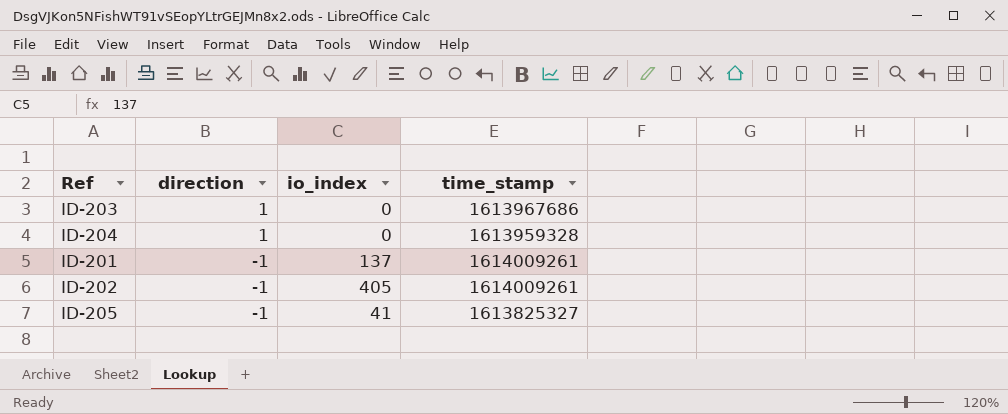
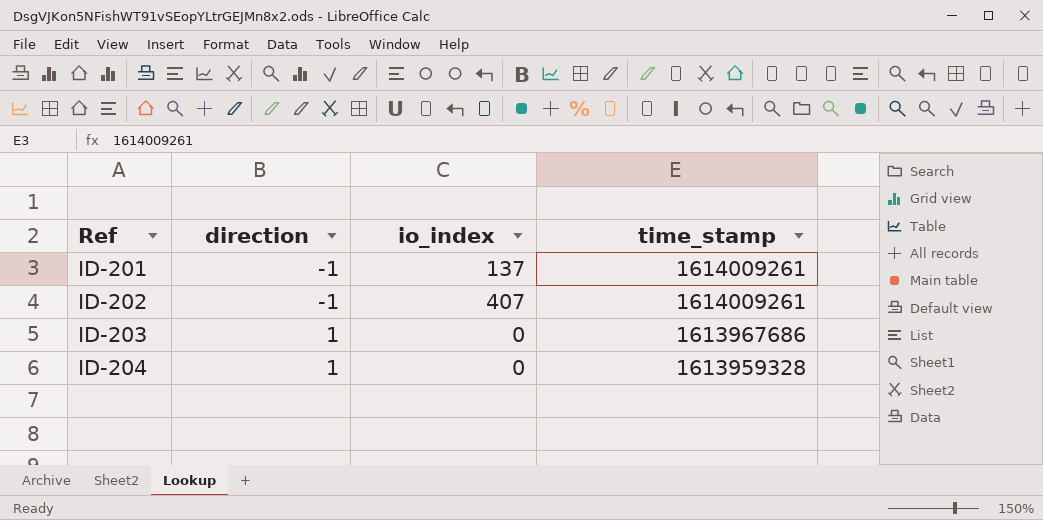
row order: direction descending -> Ref ascending
row ID-205: -1 | 41 | 1613825327 -> none
ID-202 | io_index: 405 -> 407

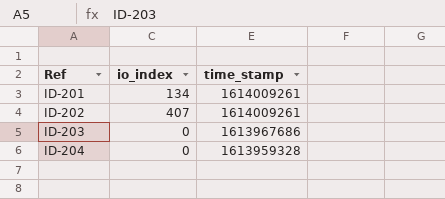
column direction | position: 2 -> none
ID-201 | io_index: 137 -> 134

